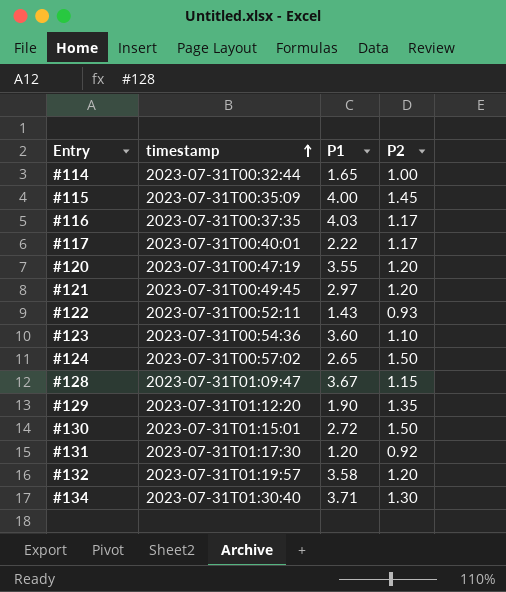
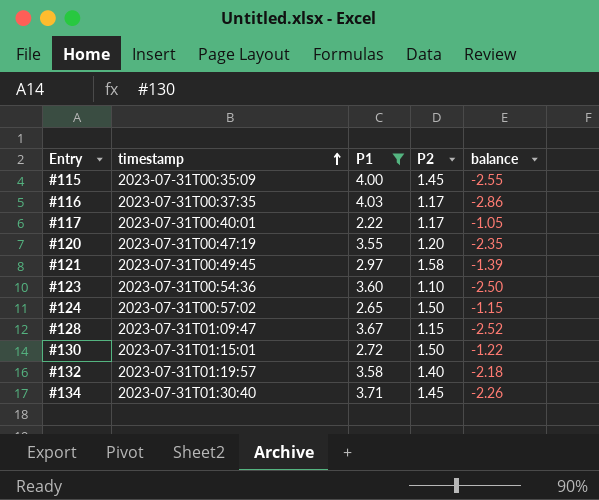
filter: none -> P1 >= 2.22
column balance | formula: none -> [P2] - [P1]
#121 | P2: 1.20 -> 1.58
#132 | P2: 1.20 -> 1.40
#134 | P2: 1.30 -> 1.45

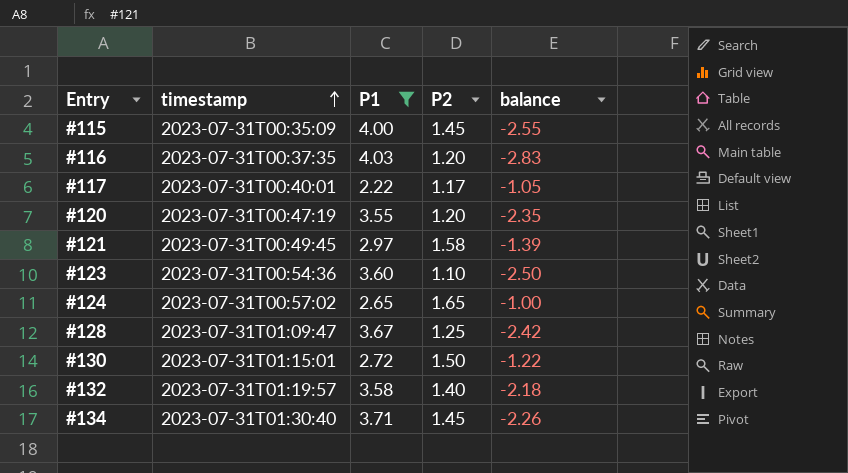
#116 | P2: 1.17 -> 1.20
#116 | balance: -2.86 -> -2.83
#124 | P2: 1.50 -> 1.65
#124 | balance: -1.15 -> -1.00
#128 | P2: 1.15 -> 1.25
#128 | balance: -2.52 -> -2.42

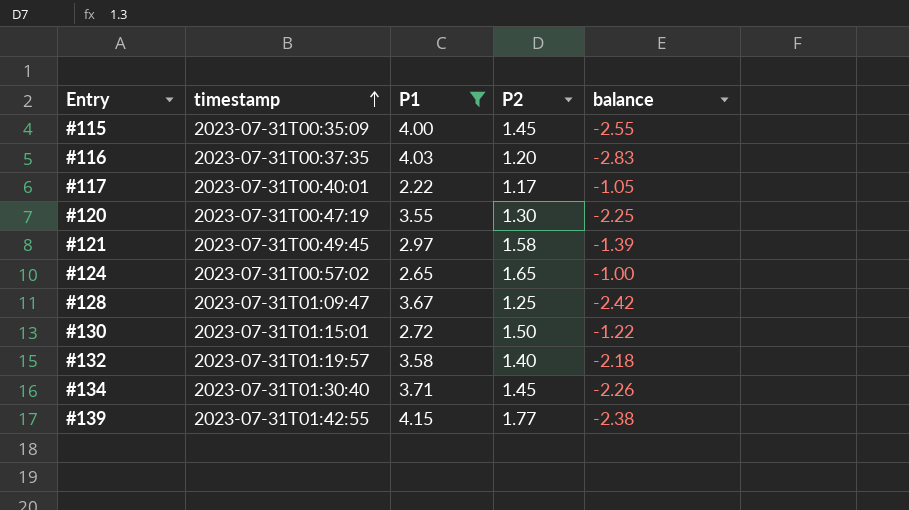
row #123: 2023-07-31T00:54:36 | 3.60 | 1.10 | -2.50 -> none
#120 | P2: 1.20 -> 1.30
#120 | balance: -2.35 -> -2.25
row #139: none -> 2023-07-31T01:42:55 | 4.15 | 1.77 | -2.38

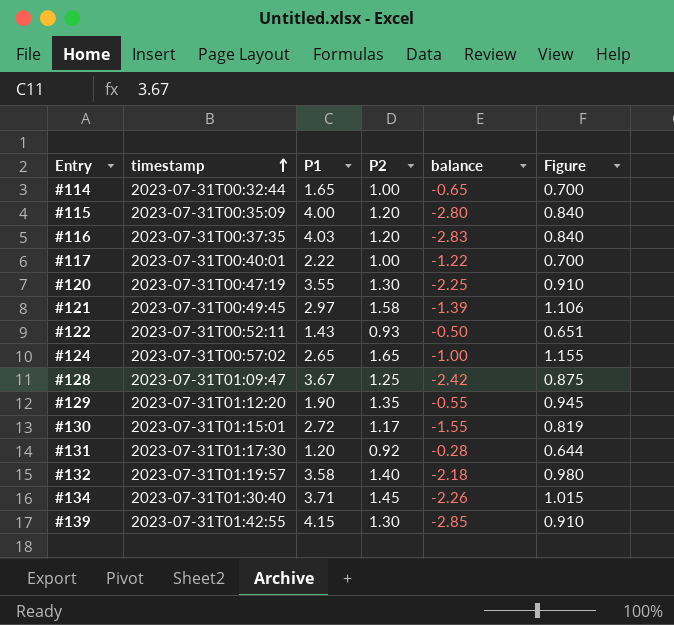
filter: P1 >= 2.22 -> none
column Figure | formula: none -> [P2] * 0.7
#115 | P2: 1.45 -> 1.20
#115 | balance: -2.55 -> -2.80
#117 | P2: 1.17 -> 1.00
#117 | balance: -1.05 -> -1.22
#130 | P2: 1.50 -> 1.17
#130 | balance: -1.22 -> -1.55
#139 | P2: 1.77 -> 1.30
#139 | balance: -2.38 -> -2.85

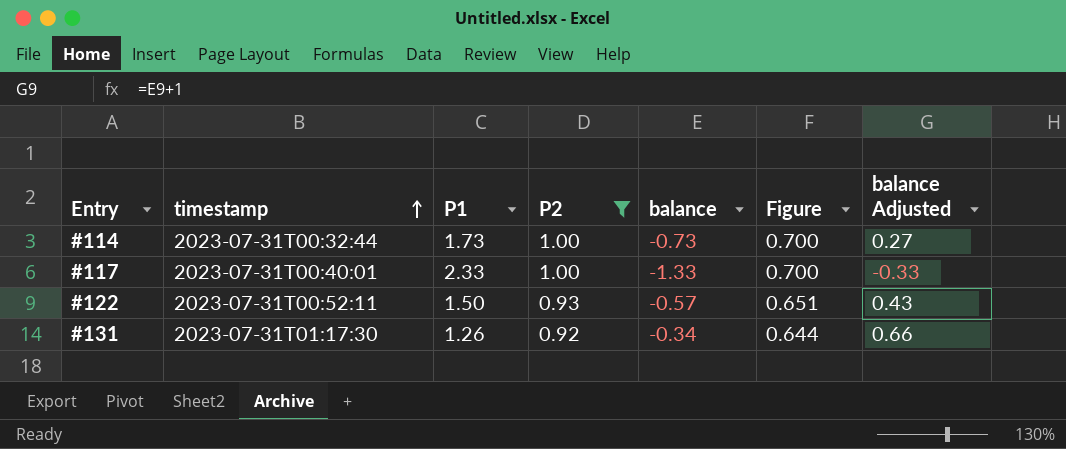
filter: none -> P2 <= 1.00
column balance Adjusted | formula: none -> [balance] + 1
#114 | P1: 1.65 -> 1.73
#114 | balance: -0.65 -> -0.73
#117 | P1: 2.22 -> 2.33
#117 | balance: -1.22 -> -1.33
#122 | P1: 1.43 -> 1.50
#122 | balance: -0.50 -> -0.57
#131 | P1: 1.20 -> 1.26
#131 | balance: -0.28 -> -0.34

